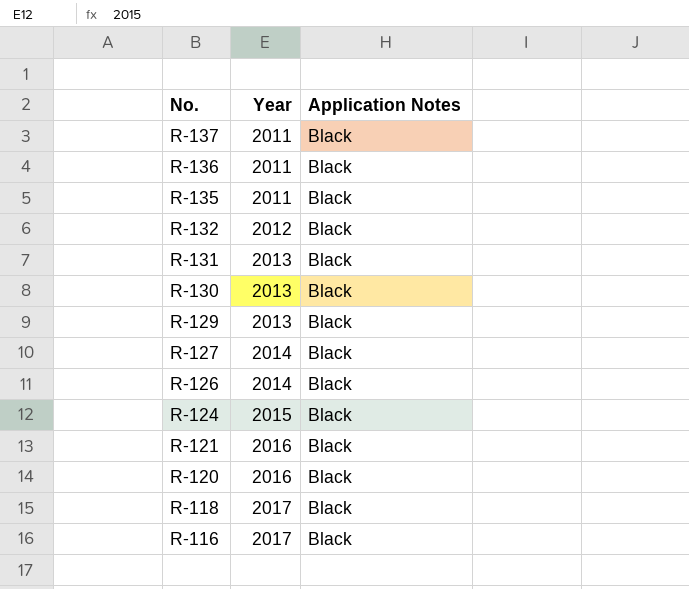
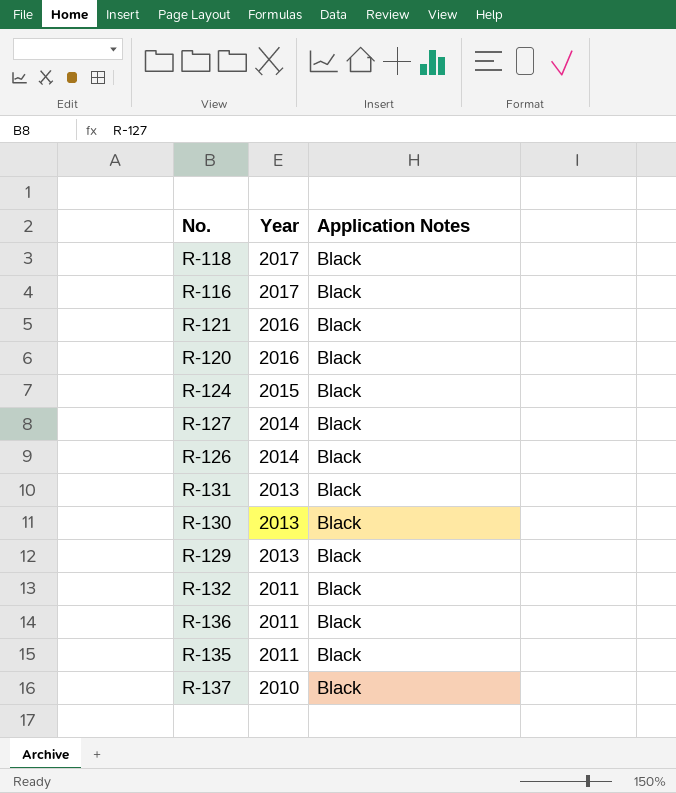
row order: No. descending -> Year descending
R-132 | Year: 2012 -> 2011
R-137 | Year: 2011 -> 2010

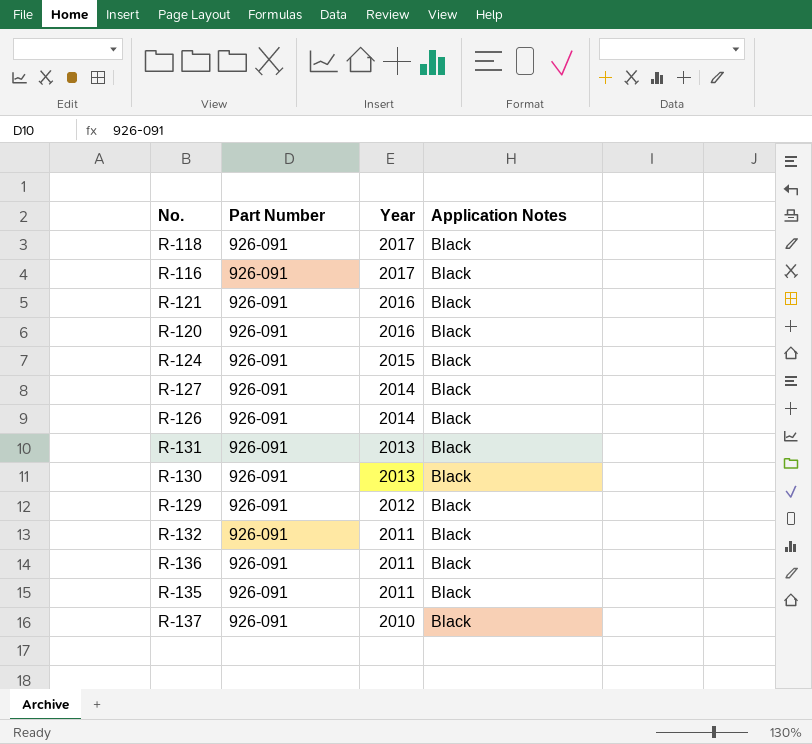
column Part Number | position: none -> 2
R-129 | Year: 2013 -> 2012

